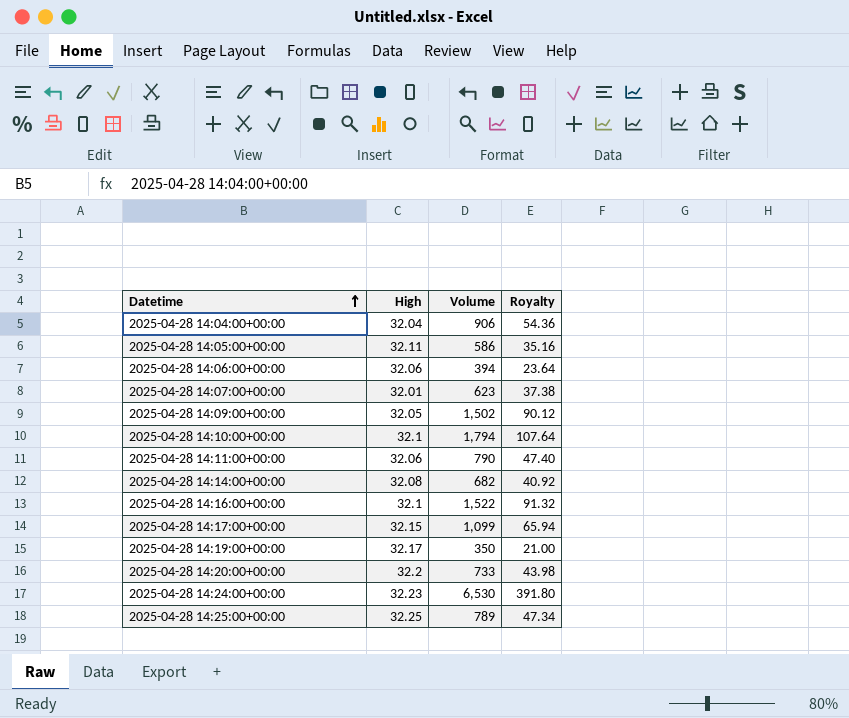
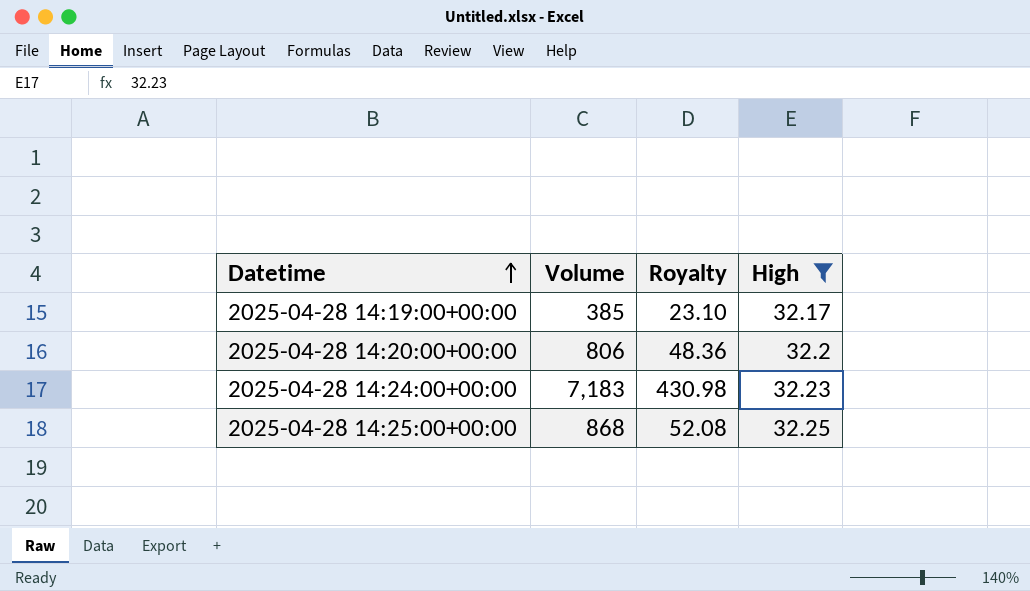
filter: none -> High >= 32.17
column High | position: 2 -> 4
2025-04-28 14:19:00+00:00 | Volume: 350 -> 385
2025-04-28 14:19:00+00:00 | Royalty: 21.00 -> 23.10
2025-04-28 14:20:00+00:00 | Volume: 733 -> 806
2025-04-28 14:20:00+00:00 | Royalty: 43.98 -> 48.36
2025-04-28 14:24:00+00:00 | Volume: 6,530 -> 7,183
2025-04-28 14:24:00+00:00 | Royalty: 391.80 -> 430.98
2025-04-28 14:25:00+00:00 | Volume: 789 -> 868
2025-04-28 14:25:00+00:00 | Royalty: 47.34 -> 52.08

